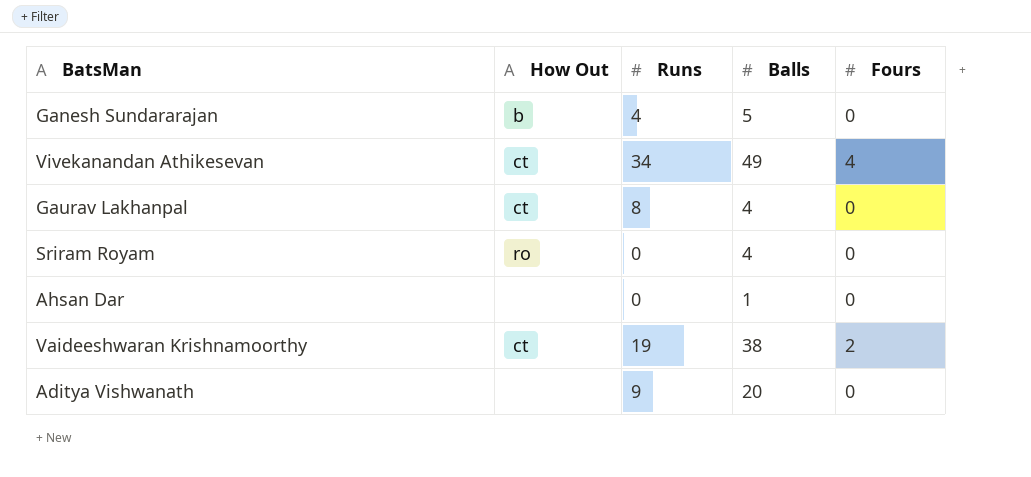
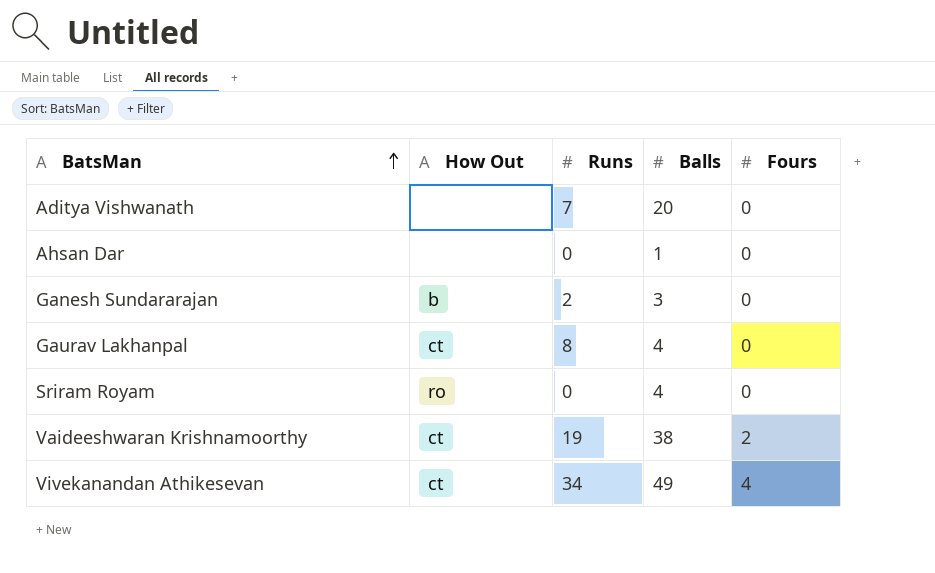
row order: none -> BatsMan ascending
Aditya Vishwanath | Runs: 9 -> 7
Ganesh Sundararajan | Runs: 4 -> 2
Ganesh Sundararajan | Balls: 5 -> 3

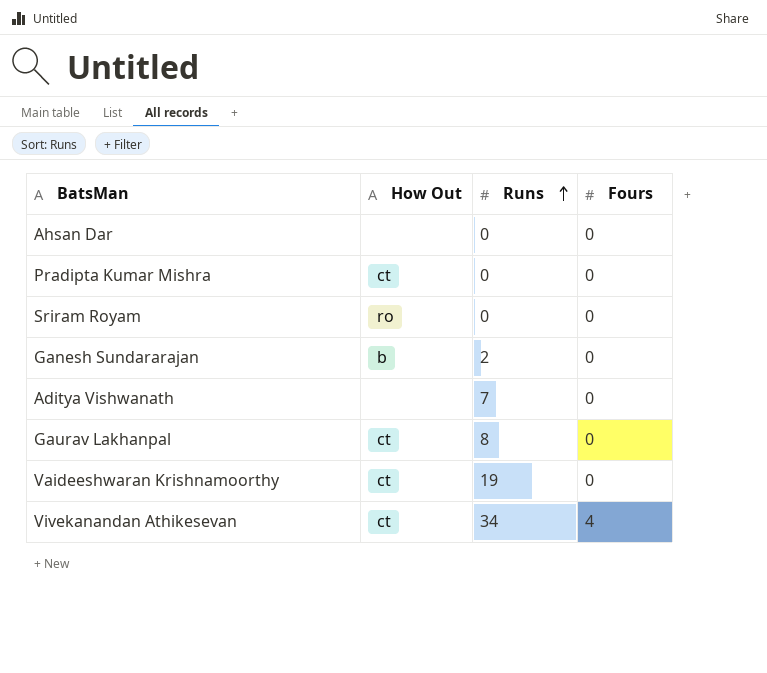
row order: BatsMan ascending -> Runs ascending
column Balls | position: 4 -> none
row Pradipta Kumar Mishra: none -> ct | 0 | 0
Vaideeshwaran Krishnamoorthy | Fours: 2 -> 0

